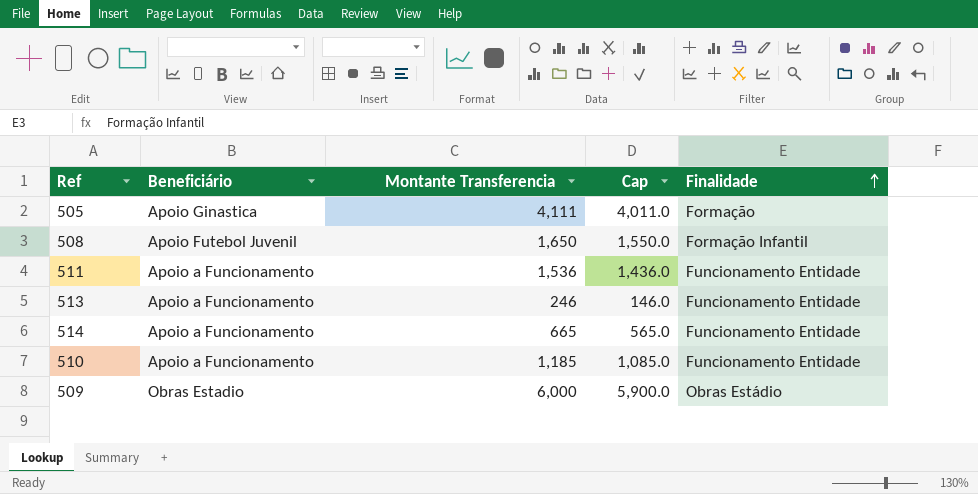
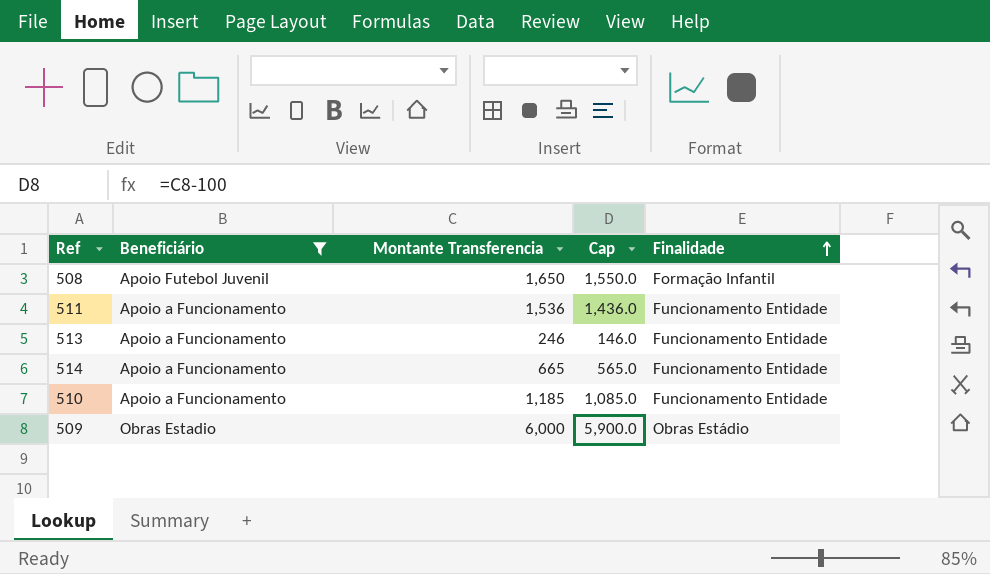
filter: none -> Beneficiário != Apoio Ginastica

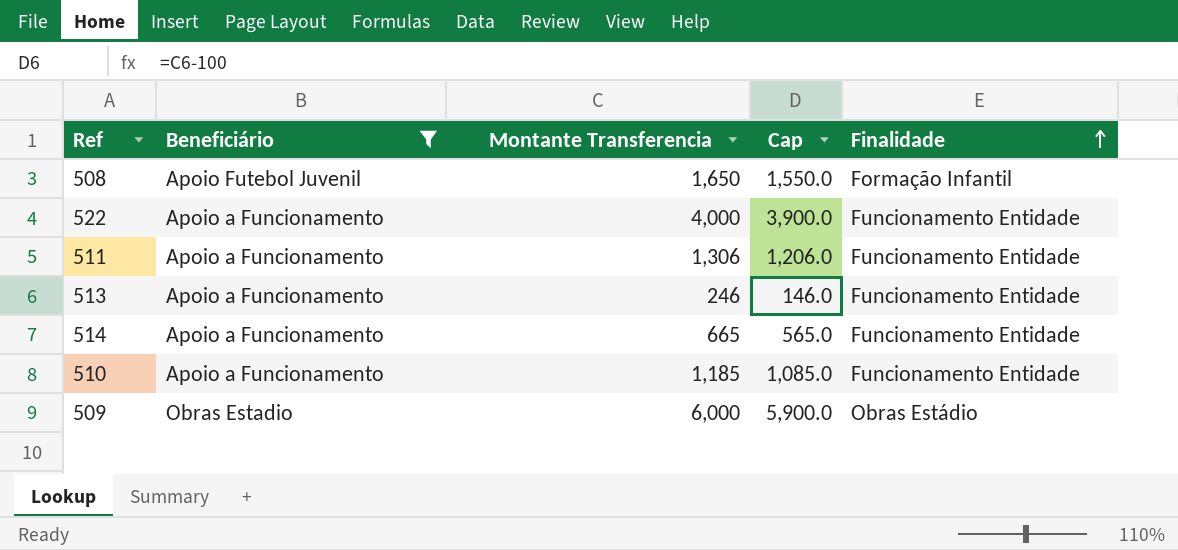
row 522: none -> Apoio a Funcionamento | 4,000 | 3,900.0 | Funcionamento Entidade
511 | Montante Transferencia: 1,536 -> 1,306
511 | Cap: 1,436.0 -> 1,206.0

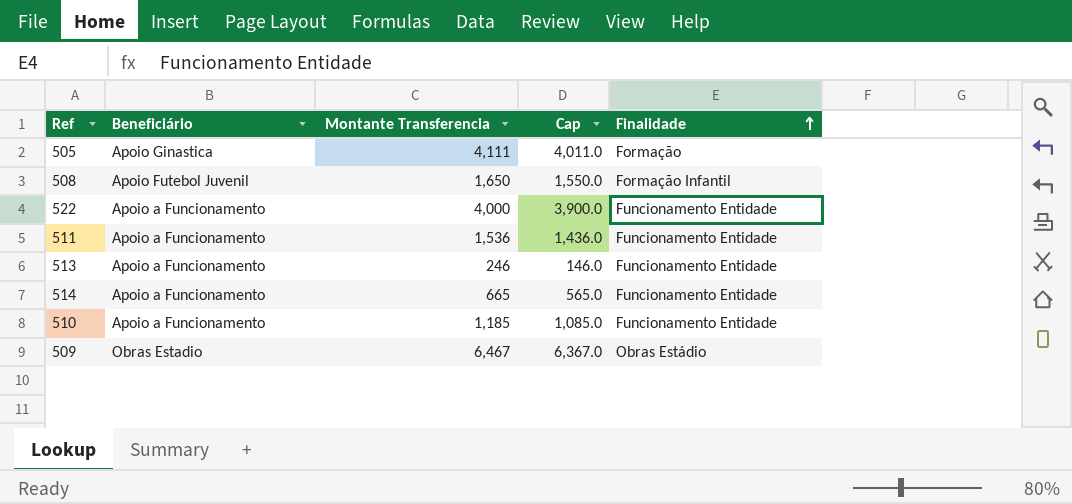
filter: Beneficiário != Apoio Ginastica -> none
511 | Montante Transferencia: 1,306 -> 1,536
511 | Cap: 1,206.0 -> 1,436.0
509 | Montante Transferencia: 6,000 -> 6,467
509 | Cap: 5,900.0 -> 6,367.0

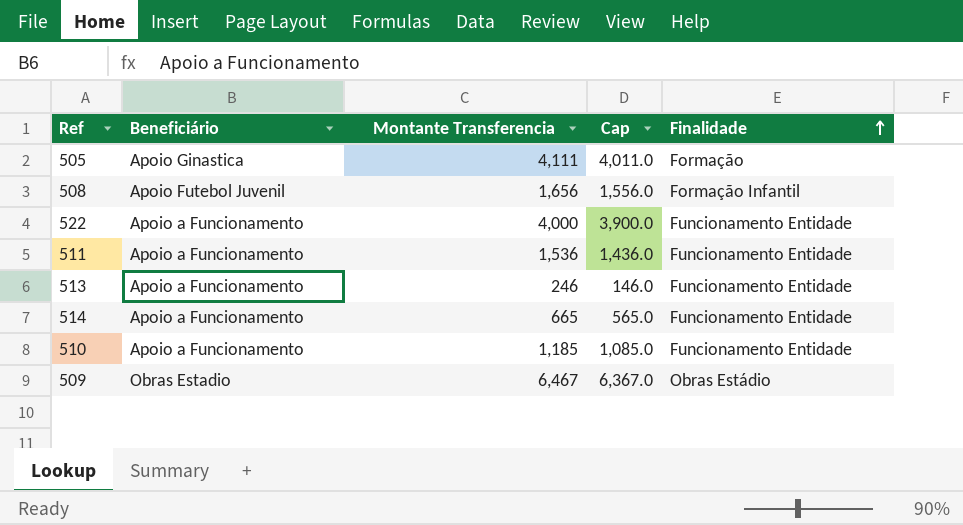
508 | Montante Transferencia: 1,650 -> 1,656
508 | Cap: 1,550.0 -> 1,556.0

